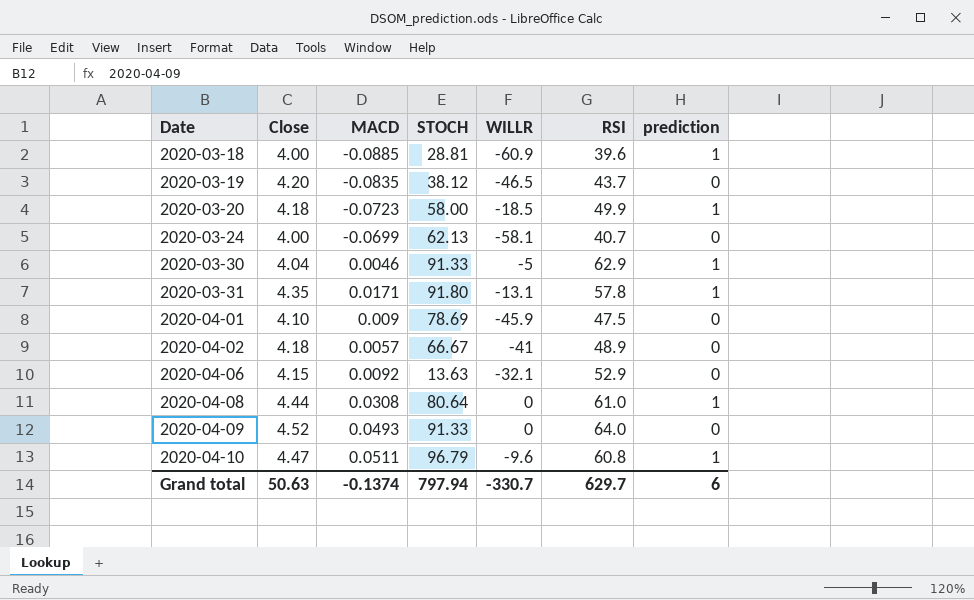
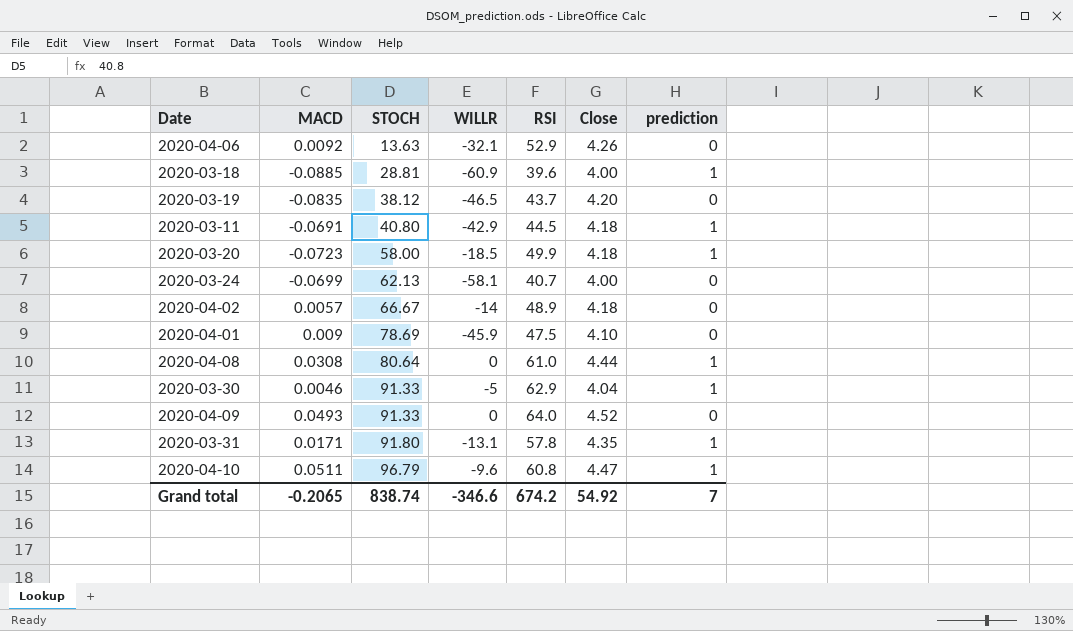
row order: Date ascending -> STOCH ascending
column Close | position: 2 -> 6
2020-04-06 | Close: 4.15 -> 4.26
row 2020-03-11: none -> -0.0691 | 40.80 | -42.9 | 44.5 | 4.18 | 1
2020-04-02 | WILLR: -41 -> -14
Grand total | MACD: -0.1374 -> -0.2065
Grand total | STOCH: 797.94 -> 838.74
Grand total | WILLR: -330.7 -> -346.6
Grand total | RSI: 629.7 -> 674.2
Grand total | Close: 50.63 -> 54.92
Grand total | prediction: 6 -> 7

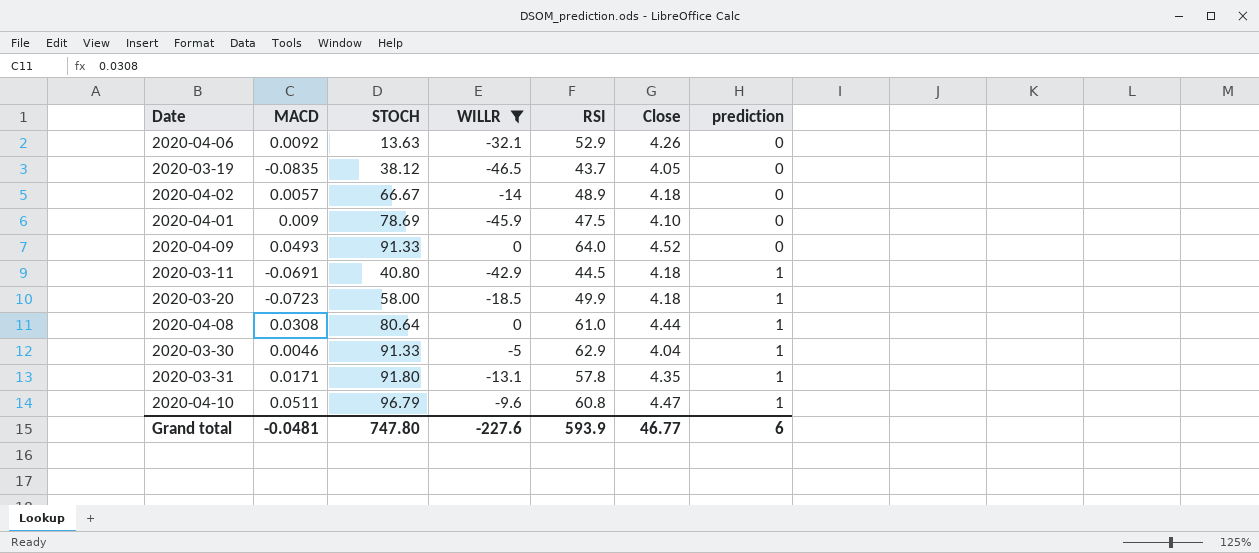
filter: none -> WILLR >= -46.5
row order: STOCH ascending -> prediction ascending
2020-03-19 | Close: 4.20 -> 4.05
Grand total | MACD: -0.2065 -> -0.0481
Grand total | STOCH: 838.74 -> 747.80
Grand total | WILLR: -346.6 -> -227.6
Grand total | RSI: 674.2 -> 593.9
Grand total | Close: 54.92 -> 46.77
Grand total | prediction: 7 -> 6

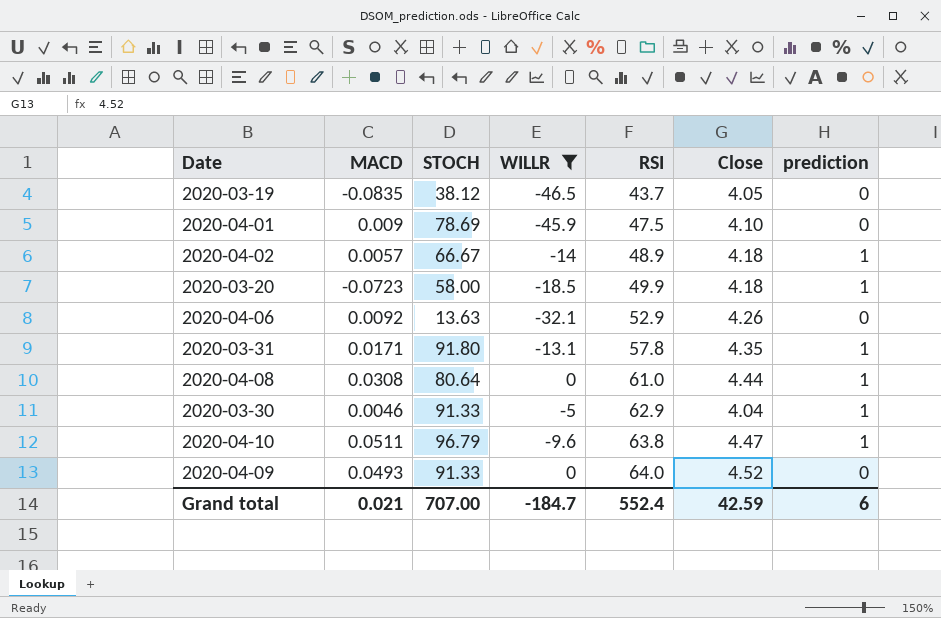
row order: prediction ascending -> RSI ascending
row 2020-03-11: -0.0691 | 40.80 | -42.9 | 44.5 | 4.18 | 1 -> none
2020-04-02 | prediction: 0 -> 1
2020-04-10 | RSI: 60.8 -> 63.8
Grand total | MACD: -0.0481 -> 0.021
Grand total | STOCH: 747.80 -> 707.00
Grand total | WILLR: -227.6 -> -184.7
Grand total | RSI: 593.9 -> 552.4
Grand total | Close: 46.77 -> 42.59

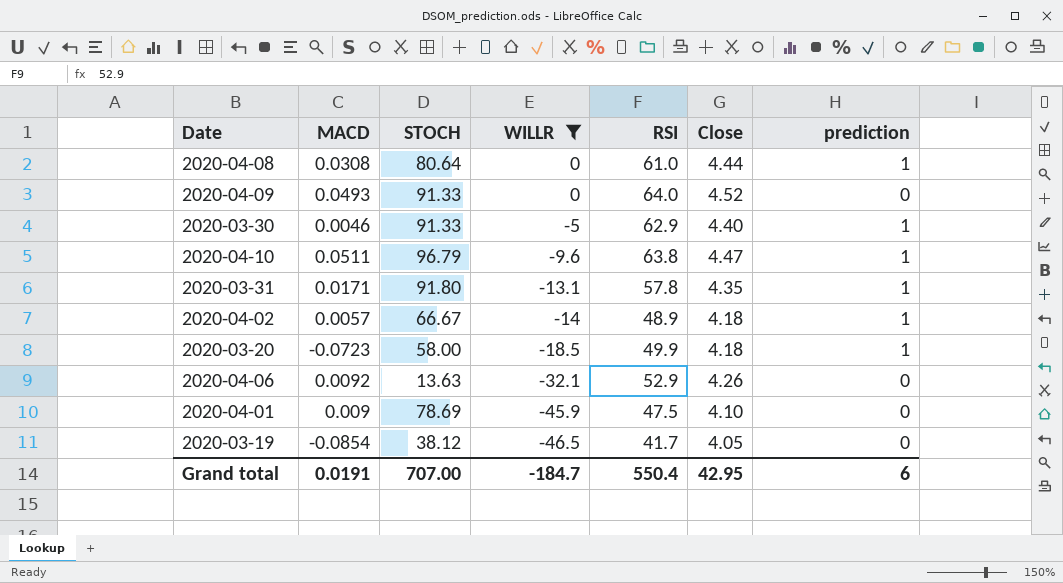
row order: RSI ascending -> WILLR descending
2020-03-30 | Close: 4.04 -> 4.40
2020-03-19 | MACD: -0.0835 -> -0.0854
2020-03-19 | RSI: 43.7 -> 41.7
Grand total | MACD: 0.021 -> 0.0191
Grand total | RSI: 552.4 -> 550.4
Grand total | Close: 42.59 -> 42.95

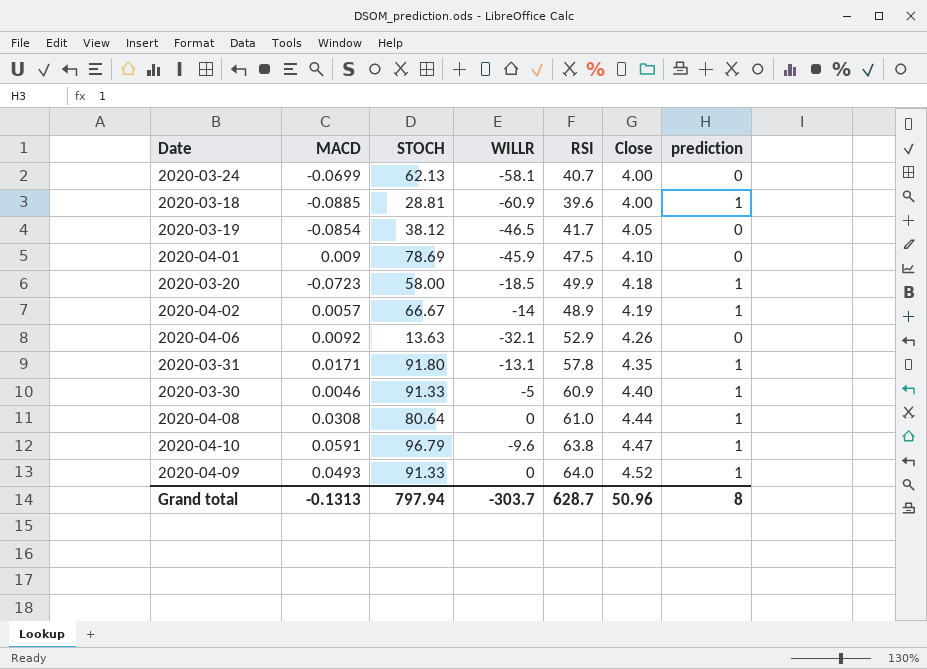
filter: WILLR >= -46.5 -> none
row order: WILLR descending -> Close ascending
2020-04-02 | Close: 4.18 -> 4.19
2020-03-30 | RSI: 62.9 -> 60.9
2020-04-10 | MACD: 0.0511 -> 0.0591
2020-04-09 | prediction: 0 -> 1
Grand total | MACD: 0.0191 -> -0.1313
Grand total | STOCH: 707.00 -> 797.94
Grand total | WILLR: -184.7 -> -303.7
Grand total | RSI: 550.4 -> 628.7
Grand total | Close: 42.95 -> 50.96
Grand total | prediction: 6 -> 8

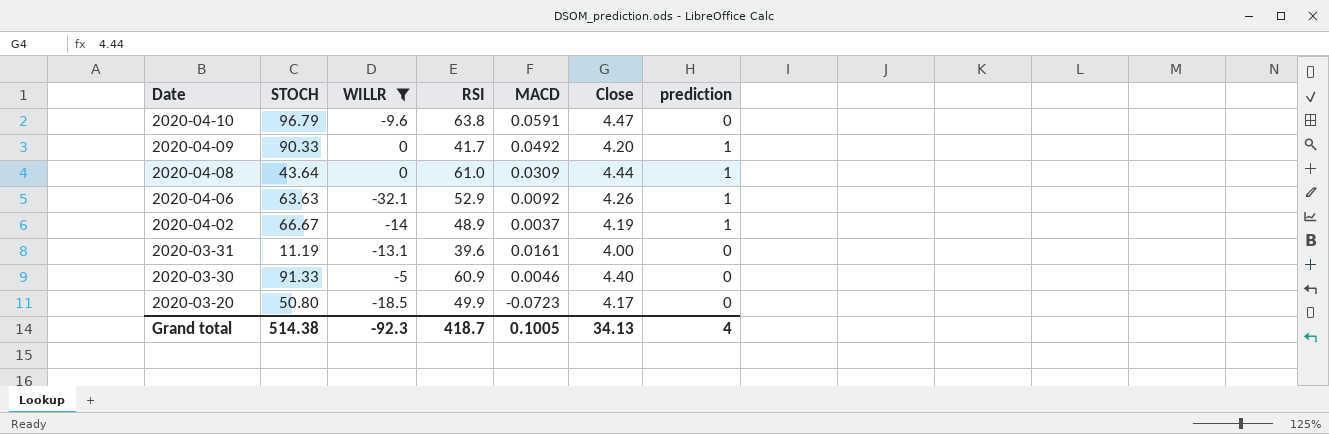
filter: none -> WILLR >= -32.1
row order: Close ascending -> Date descending
column MACD | position: 2 -> 5
2020-04-10 | prediction: 1 -> 0
2020-04-09 | STOCH: 91.33 -> 90.33
2020-04-09 | RSI: 64.0 -> 41.7
2020-04-09 | MACD: 0.0493 -> 0.0492
2020-04-09 | Close: 4.52 -> 4.20
2020-04-08 | STOCH: 80.64 -> 43.64
2020-04-08 | MACD: 0.0308 -> 0.0309
2020-04-06 | STOCH: 13.63 -> 63.63
2020-04-06 | prediction: 0 -> 1
2020-04-02 | MACD: 0.0057 -> 0.0037
2020-03-31 | STOCH: 91.80 -> 11.19
2020-03-31 | RSI: 57.8 -> 39.6
2020-03-31 | MACD: 0.0171 -> 0.0161
2020-03-31 | Close: 4.35 -> 4.00
2020-03-31 | prediction: 1 -> 0
2020-03-30 | prediction: 1 -> 0
2020-03-20 | STOCH: 58.00 -> 50.80
2020-03-20 | Close: 4.18 -> 4.17
2020-03-20 | prediction: 1 -> 0
Grand total | STOCH: 797.94 -> 514.38
Grand total | WILLR: -303.7 -> -92.3
Grand total | RSI: 628.7 -> 418.7
Grand total | MACD: -0.1313 -> 0.1005
Grand total | Close: 50.96 -> 34.13
Grand total | prediction: 8 -> 4

